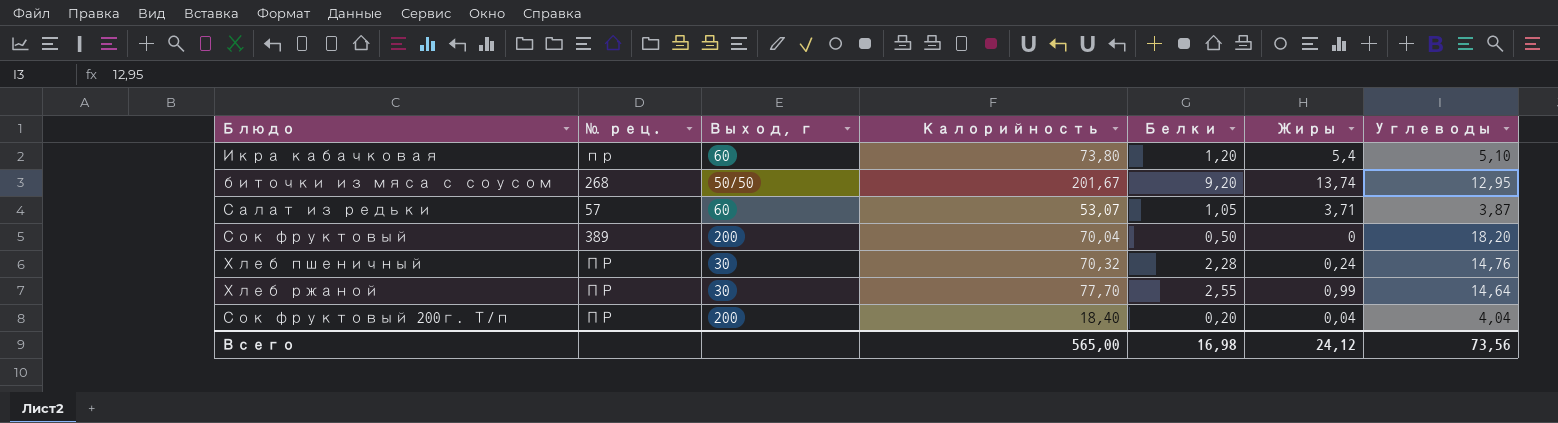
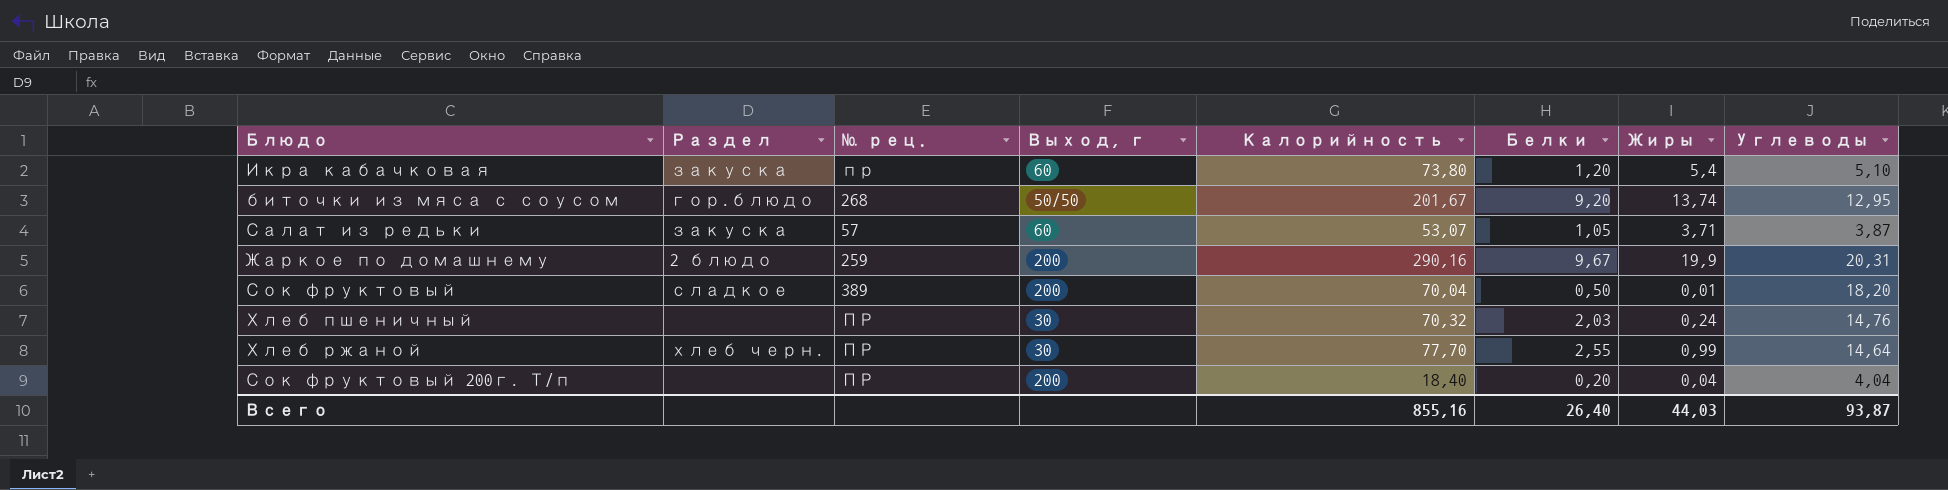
column Раздел | position: none -> 2
row Жаркое по домашнему: none -> 2 блюдо | 259 | 200 | 290,16 | 9,67 | 19,9 | 20,31
Сок фруктовый | Жиры: 0 -> 0,01
Хлеб пшеничный | Белки: 2,28 -> 2,03
Всего | Калорийность: 565,00 -> 855,16
Всего | Белки: 16,98 -> 26,40
Всего | Жиры: 24,12 -> 44,03
Всего | Углеводы: 73,56 -> 93,87

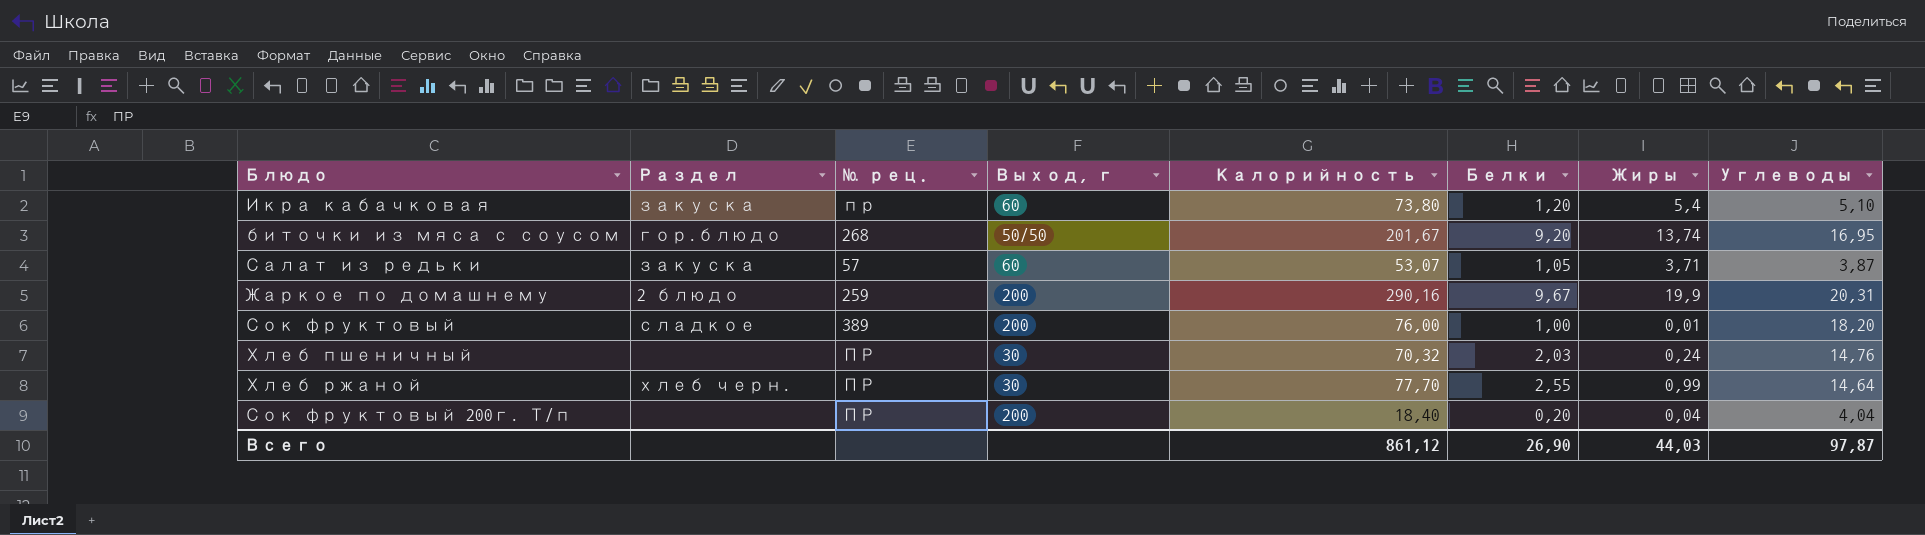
биточки из мяса с соусом | Углеводы: 12,95 -> 16,95
Сок фруктовый | Калорийность: 70,04 -> 76,00
Сок фруктовый | Белки: 0,50 -> 1,00
Всего | Калорийность: 855,16 -> 861,12
Всего | Белки: 26,40 -> 26,90
Всего | Углеводы: 93,87 -> 97,87

